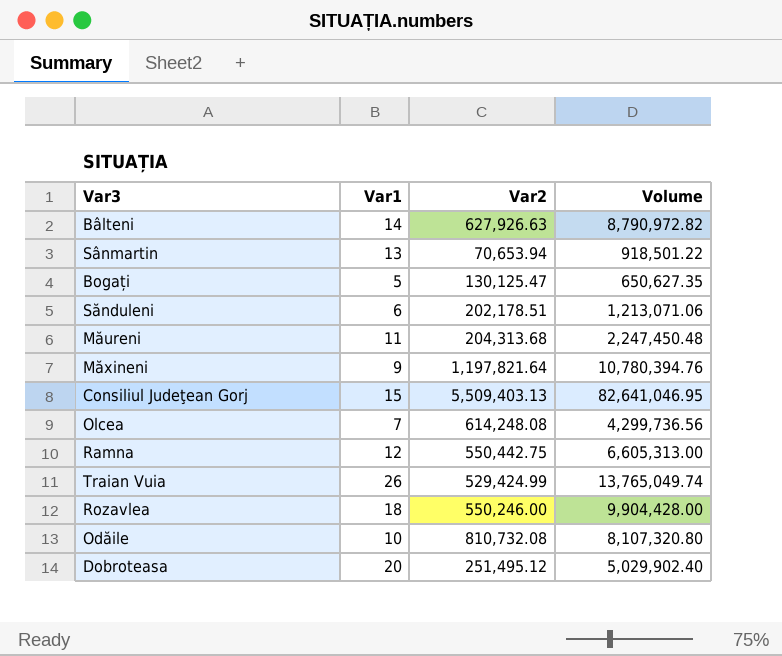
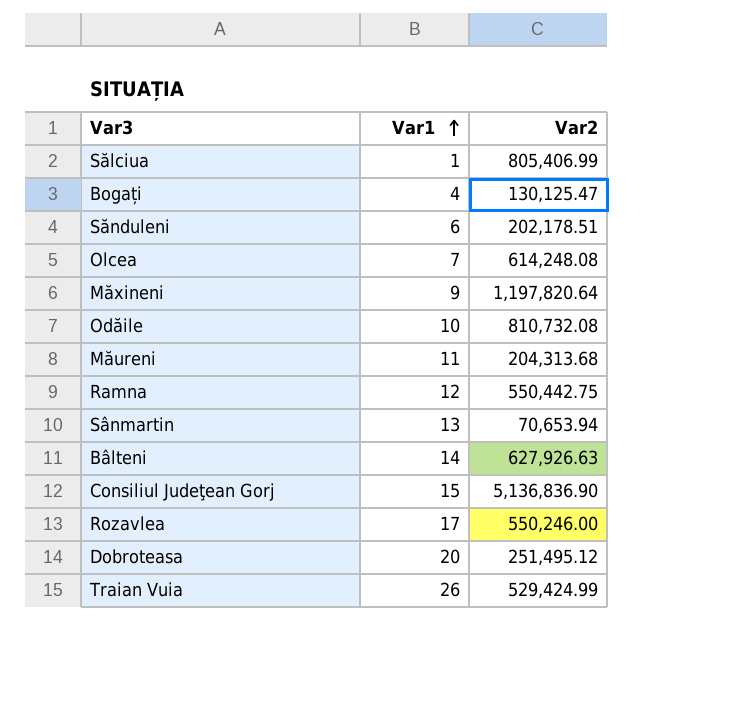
row order: none -> Var1 ascending
column Volume | formula: [Var1] * [Var2] -> none
row Sălciua: none -> 1 | 805,406.99
Bogați | Var1: 5 -> 4
Măxineni | Var2: 1,197,821.64 -> 1,197,820.64
Consiliul Judeţean Gorj | Var2: 5,509,403.13 -> 5,136,836.90
Rozavlea | Var1: 18 -> 17

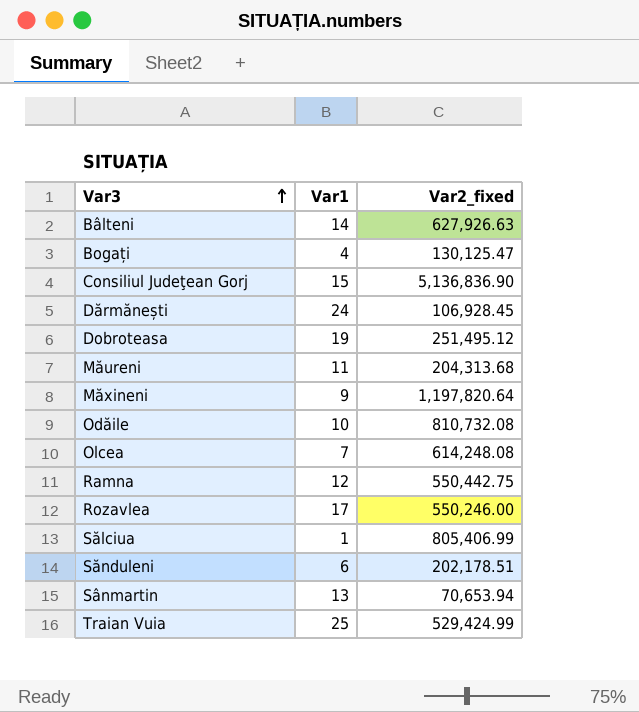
row order: Var1 ascending -> Var3 ascending
column name: Var2 -> Var2_fixed
row Dărmănești: none -> 24 | 106,928.45
Dobroteasa | Var1: 20 -> 19
Traian Vuia | Var1: 26 -> 25

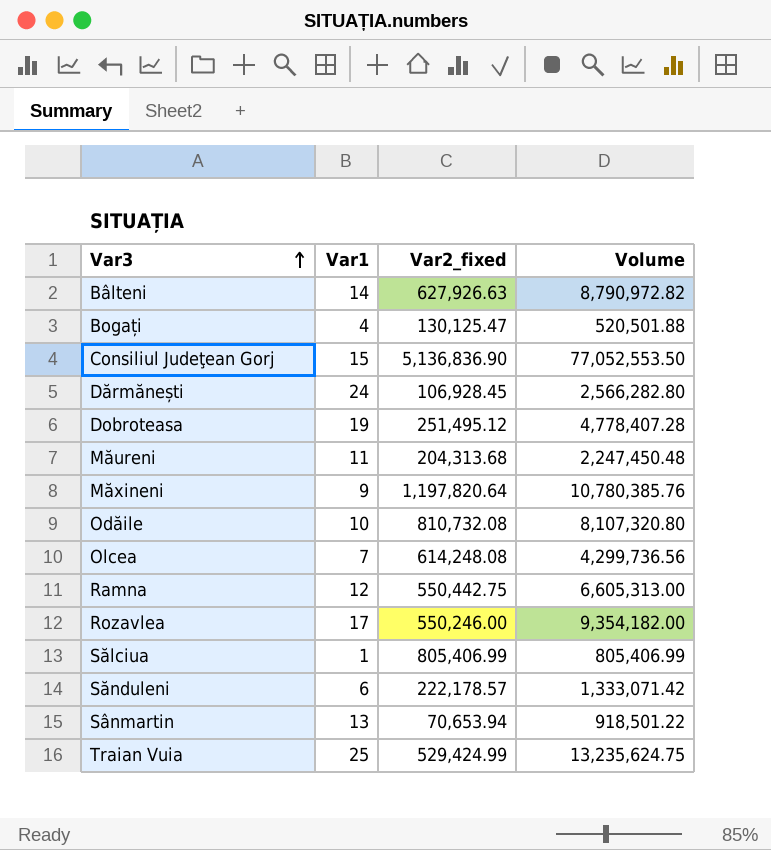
column Volume | formula: none -> [Var1] * [Var2_fixed]
Sănduleni | Var2_fixed: 202,178.51 -> 222,178.57

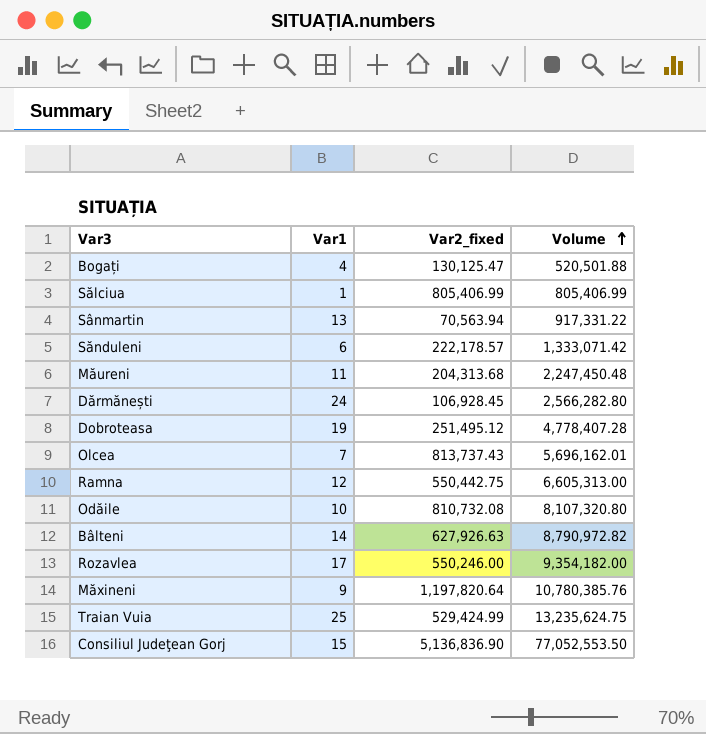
row order: Var3 ascending -> Volume ascending
Sânmartin | Var2_fixed: 70,653.94 -> 70,563.94
Sânmartin | Volume: 918,501.22 -> 917,331.22
Olcea | Var2_fixed: 614,248.08 -> 813,737.43
Olcea | Volume: 4,299,736.56 -> 5,696,162.01

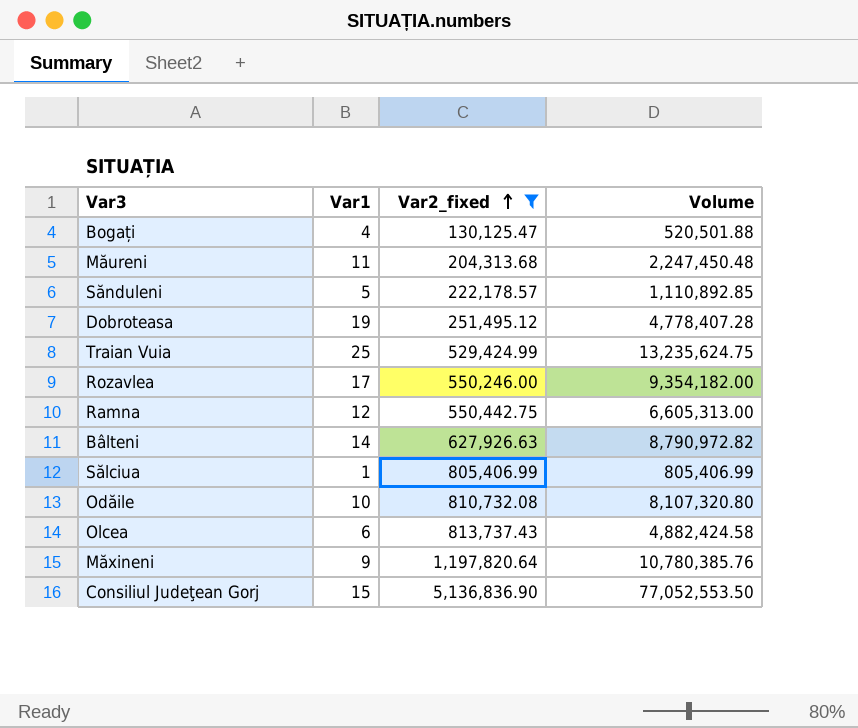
filter: none -> Var2_fixed >= 130,125.47
row order: Volume ascending -> Var2_fixed ascending
Sănduleni | Var1: 6 -> 5
Sănduleni | Volume: 1,333,071.42 -> 1,110,892.85
Olcea | Var1: 7 -> 6
Olcea | Volume: 5,696,162.01 -> 4,882,424.58

